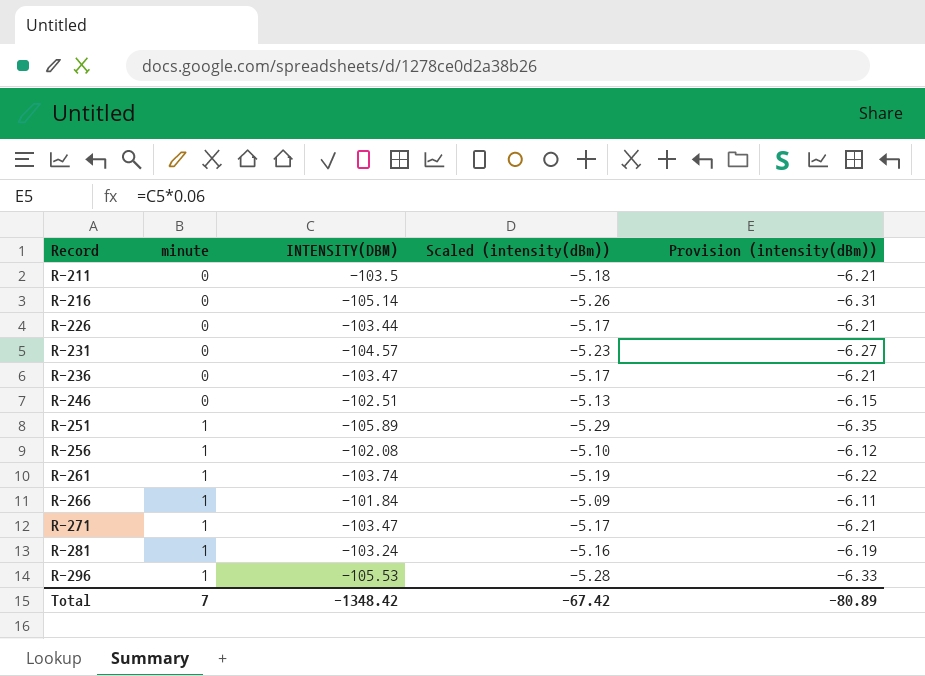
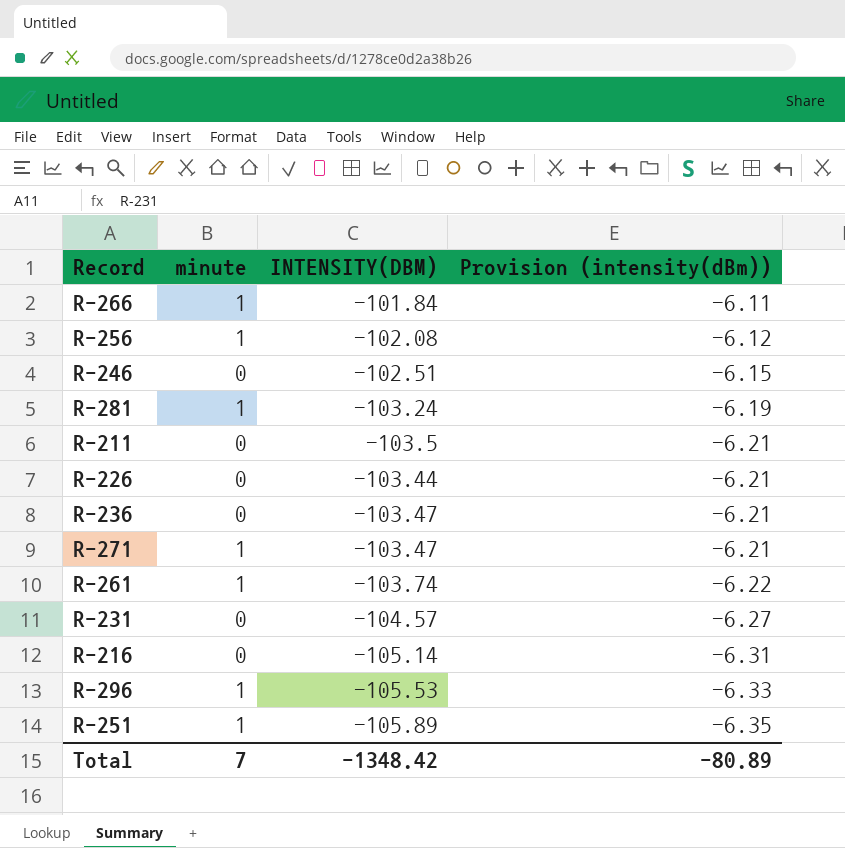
row order: Record ascending -> Provision (intensity(dBm)) descending
column Scaled (intensity(dBm)) | formula: [INTENSITY(DBM)] * 0.05 -> none

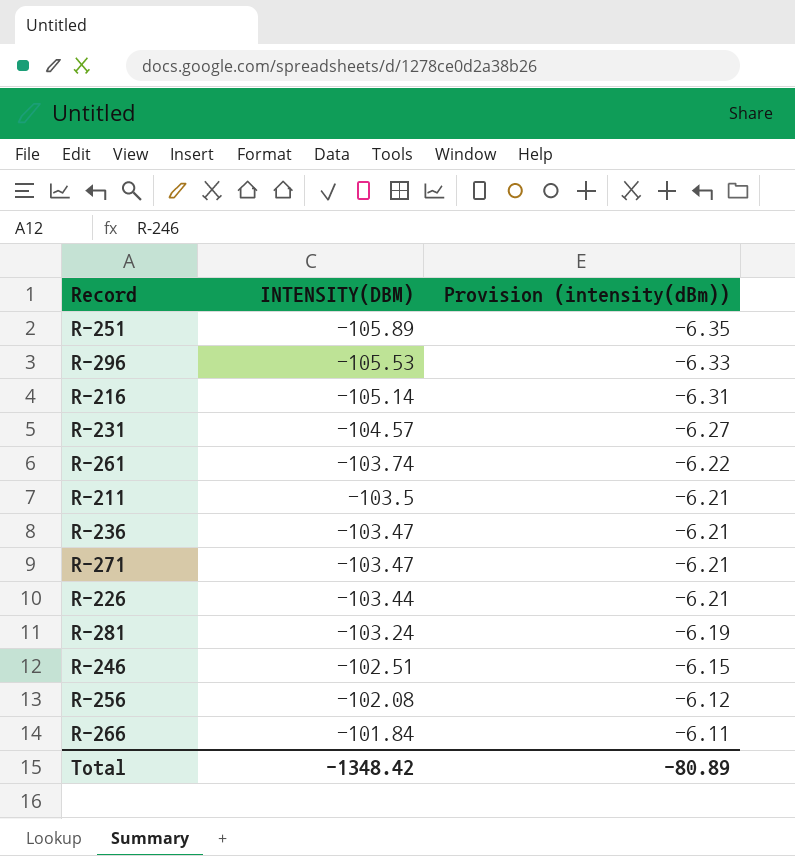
row order: Provision (intensity(dBm)) descending -> INTENSITY(DBM) ascending
column minute | position: 2 -> none

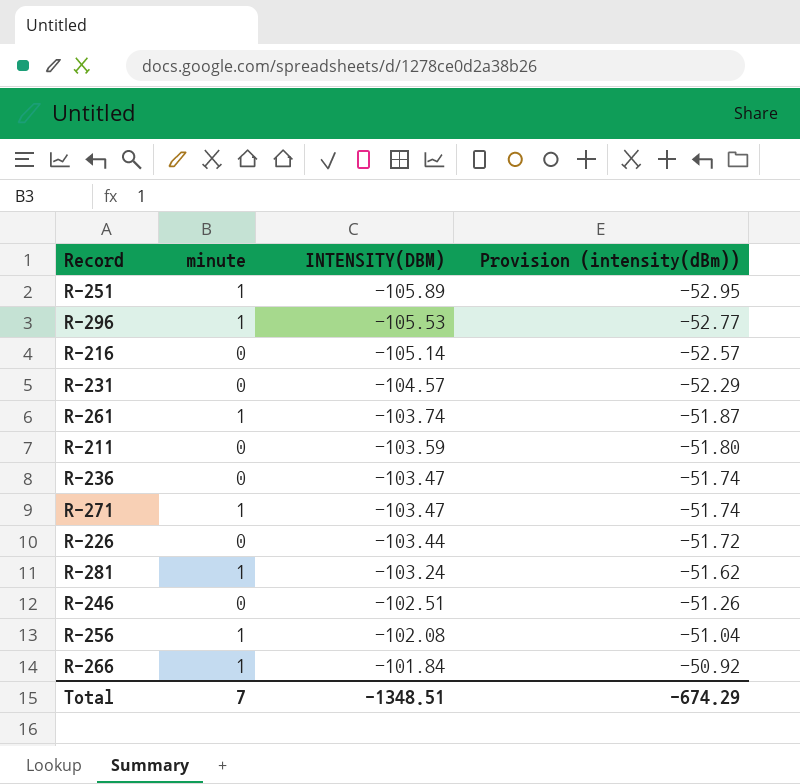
column minute | position: none -> 2
column Provision (intensity(dBm)) | formula: [INTENSITY(DBM)] * 0.06 -> [INTENSITY(DBM)] * 0.5
R-211 | INTENSITY(DBM): -103.5 -> -103.59
Total | INTENSITY(DBM): -1348.42 -> -1348.51
Total | Provision (intensity(dBm)): -80.89 -> -674.29

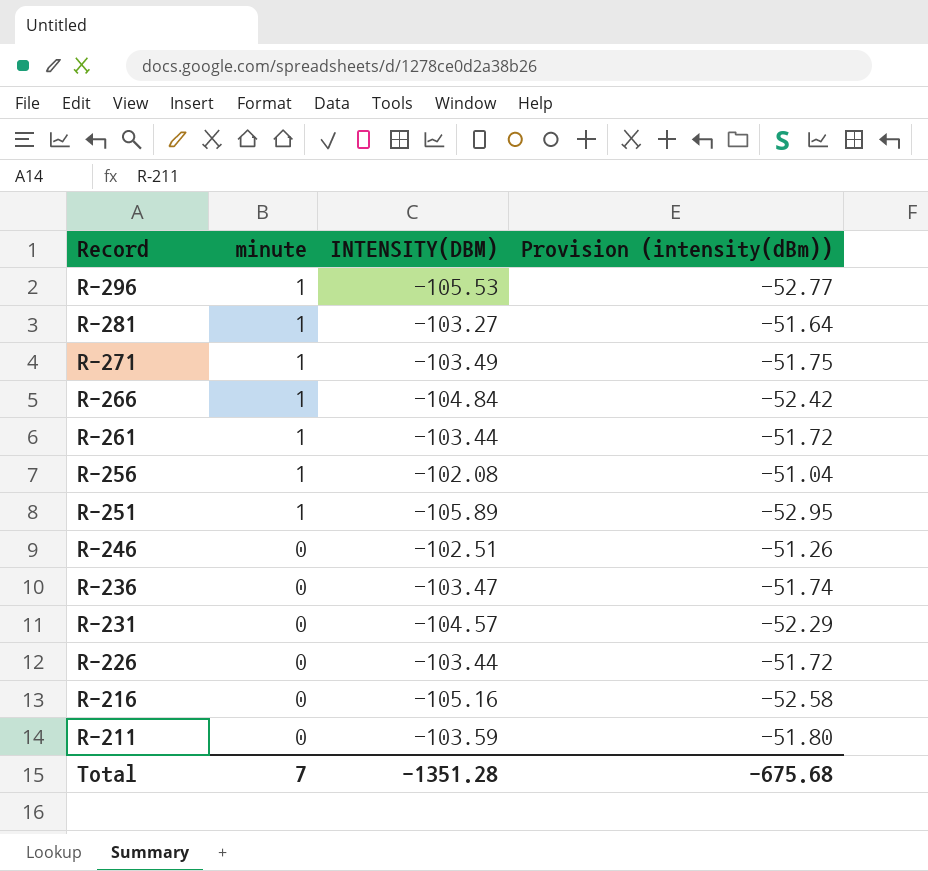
row order: INTENSITY(DBM) ascending -> Record descending
R-281 | INTENSITY(DBM): -103.24 -> -103.27
R-281 | Provision (intensity(dBm)): -51.62 -> -51.64
R-271 | INTENSITY(DBM): -103.47 -> -103.49
R-271 | Provision (intensity(dBm)): -51.74 -> -51.75
R-266 | INTENSITY(DBM): -101.84 -> -104.84
R-266 | Provision (intensity(dBm)): -50.92 -> -52.42
R-261 | INTENSITY(DBM): -103.74 -> -103.44
R-261 | Provision (intensity(dBm)): -51.87 -> -51.72
R-216 | INTENSITY(DBM): -105.14 -> -105.16
R-216 | Provision (intensity(dBm)): -52.57 -> -52.58
Total | INTENSITY(DBM): -1348.51 -> -1351.28
Total | Provision (intensity(dBm)): -674.29 -> -675.68

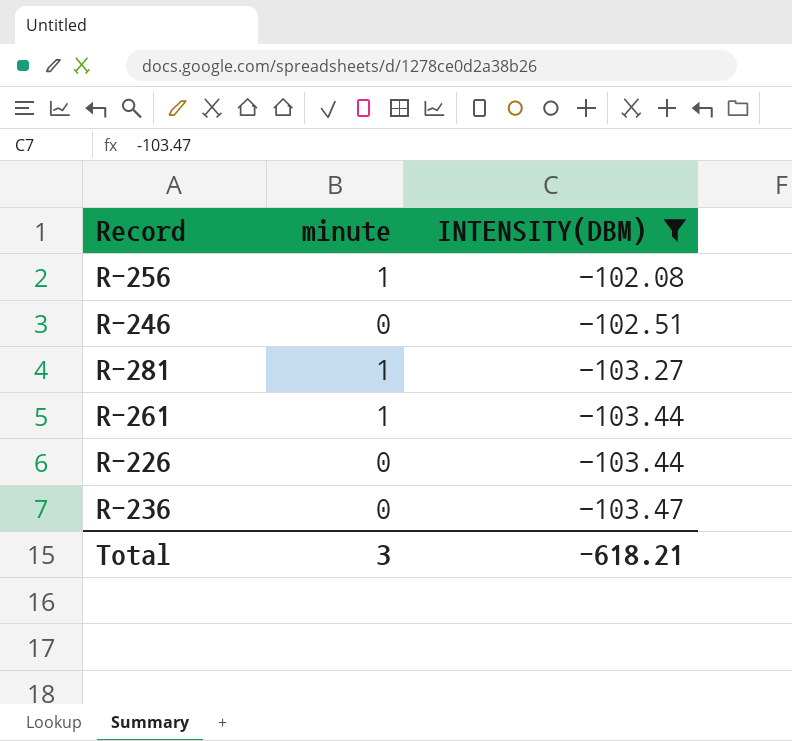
filter: none -> INTENSITY(DBM) >= -103.47
row order: Record descending -> INTENSITY(DBM) descending
column Provision (intensity(dBm)) | formula: [INTENSITY(DBM)] * 0.5 -> none
Total | minute: 7 -> 3
Total | INTENSITY(DBM): -1351.28 -> -618.21

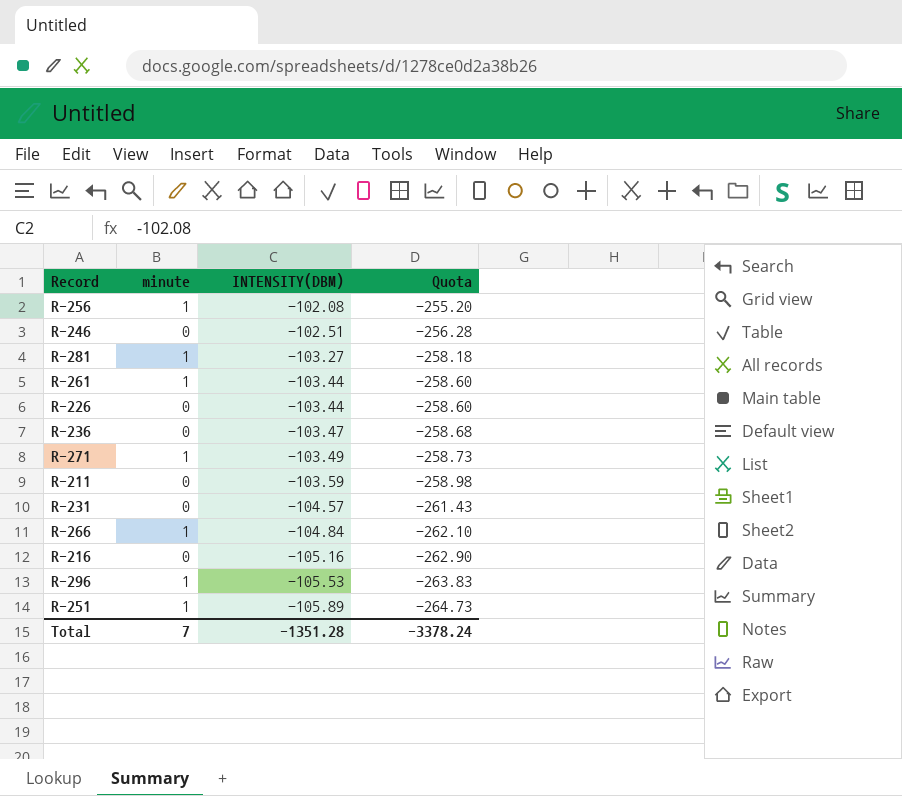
filter: INTENSITY(DBM) >= -103.47 -> none
column Quota | formula: none -> [INTENSITY(DBM)] * 2.5
Total | minute: 3 -> 7
Total | INTENSITY(DBM): -618.21 -> -1351.28

